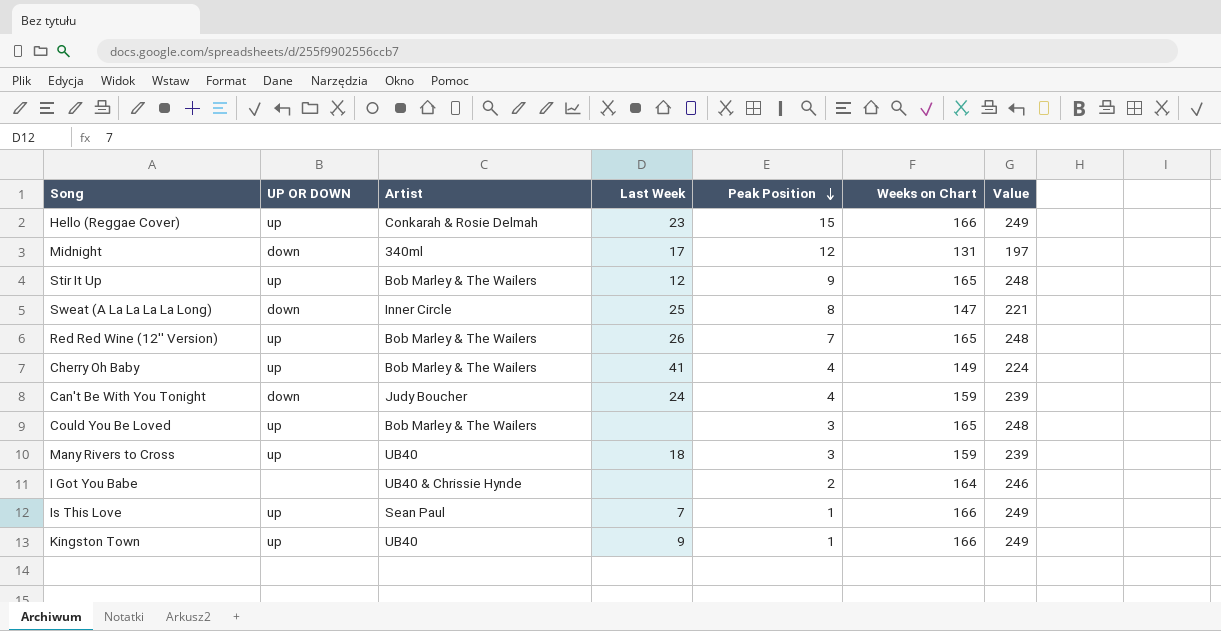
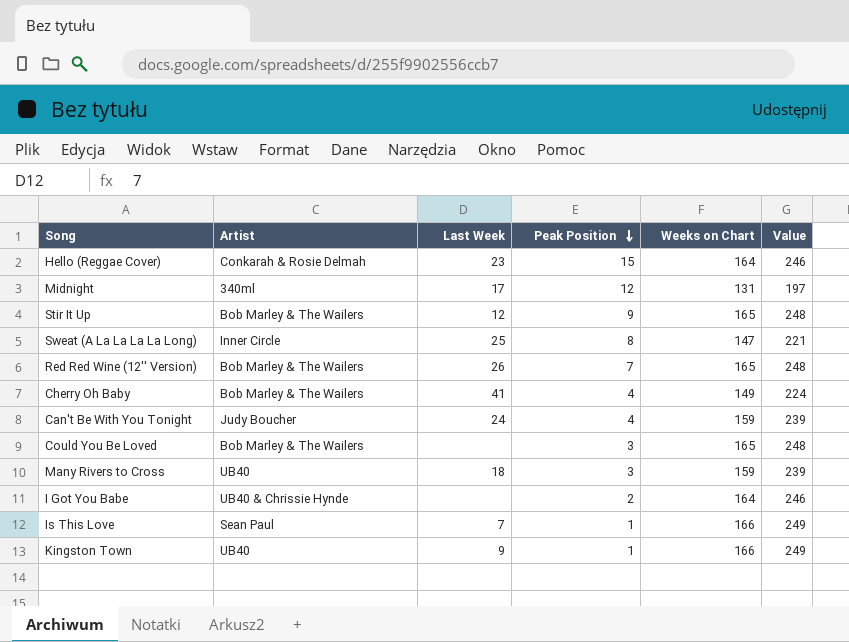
column UP OR DOWN | position: 2 -> none
Hello (Reggae Cover) | Weeks on Chart: 166 -> 164
Hello (Reggae Cover) | Value: 249 -> 246

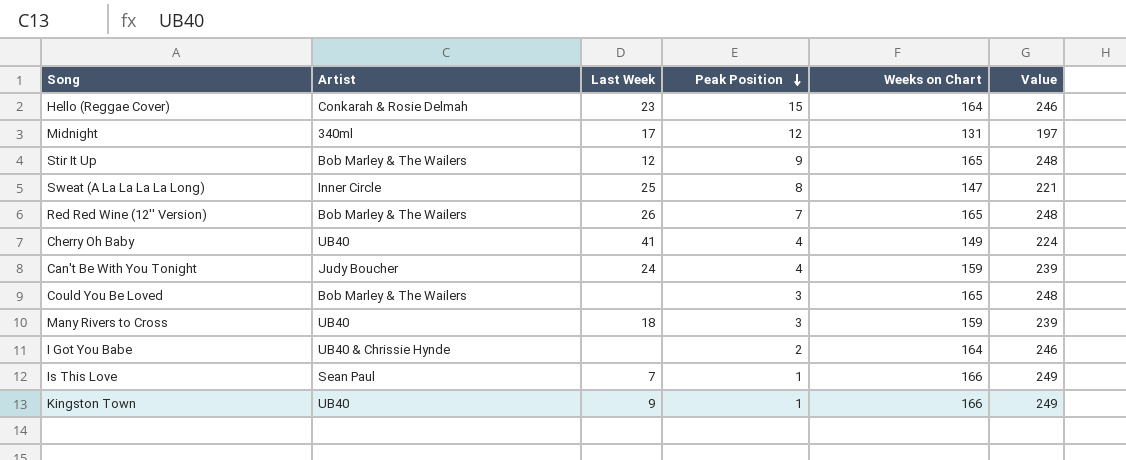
Cherry Oh Baby | Artist: Bob Marley & The Wailers -> UB40

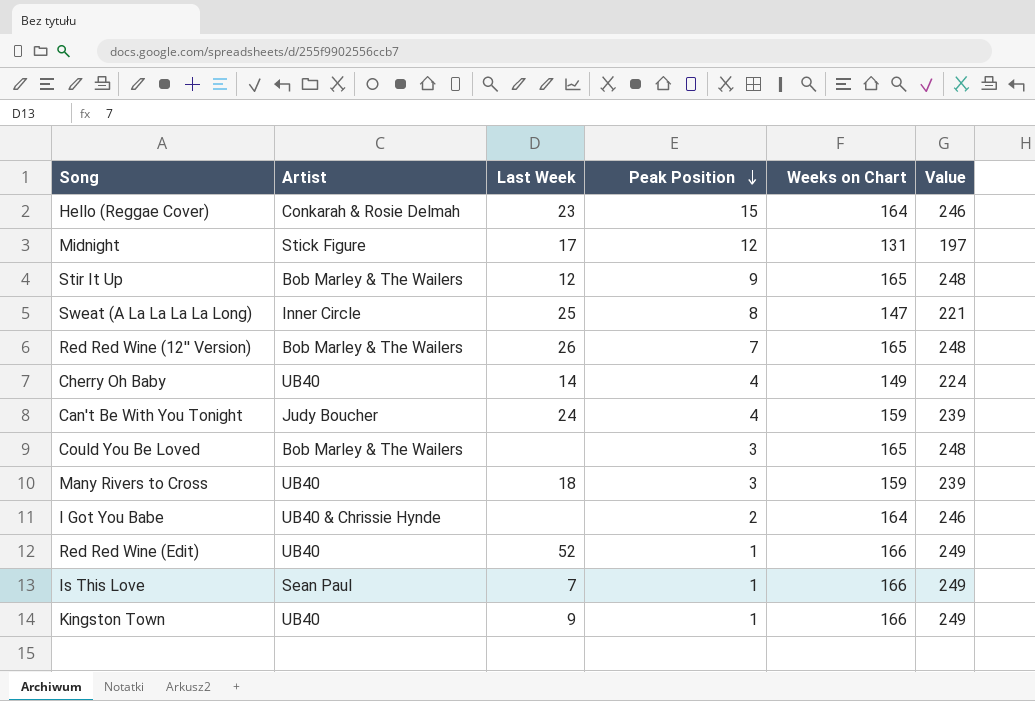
Midnight | Artist: 340ml -> Stick Figure
Cherry Oh Baby | Last Week: 41 -> 14
row Red Red Wine (Edit): none -> UB40 | 52 | 1 | 166 | 249

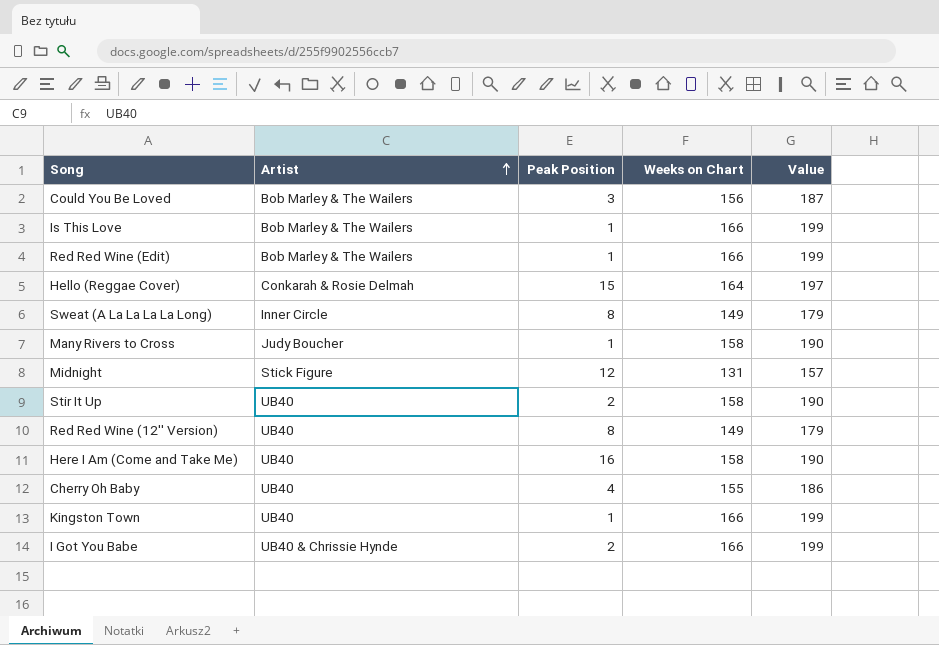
row order: Peak Position descending -> Artist ascending
column Last Week | position: 3 -> none
column Value | formula: [Weeks on Chart] * 1.5 -> [Weeks on Chart] * 1.2
row Can't Be With You Tonight: Judy Boucher | 24 | 4 | 159 | 239 -> none
Could You Be Loved | Weeks on Chart: 165 -> 156
Is This Love | Artist: Sean Paul -> Bob Marley & The Wailers
Red Red Wine (Edit) | Artist: UB40 -> Bob Marley & The Wailers
Sweat (A La La La La Long) | Weeks on Chart: 147 -> 149
Many Rivers to Cross | Artist: UB40 -> Judy Boucher
Many Rivers to Cross | Peak Position: 3 -> 1
Many Rivers to Cross | Weeks on Chart: 159 -> 158
Stir It Up | Artist: Bob Marley & The Wailers -> UB40
Stir It Up | Peak Position: 9 -> 2
Stir It Up | Weeks on Chart: 165 -> 158
Red Red Wine (12'' Version) | Artist: Bob Marley & The Wailers -> UB40
Red Red Wine (12'' Version) | Peak Position: 7 -> 8
Red Red Wine (12'' Version) | Weeks on Chart: 165 -> 149
row Here I Am (Come and Take Me): none -> UB40 | 16 | 158 | 190
Cherry Oh Baby | Weeks on Chart: 149 -> 155
I Got You Babe | Weeks on Chart: 164 -> 166

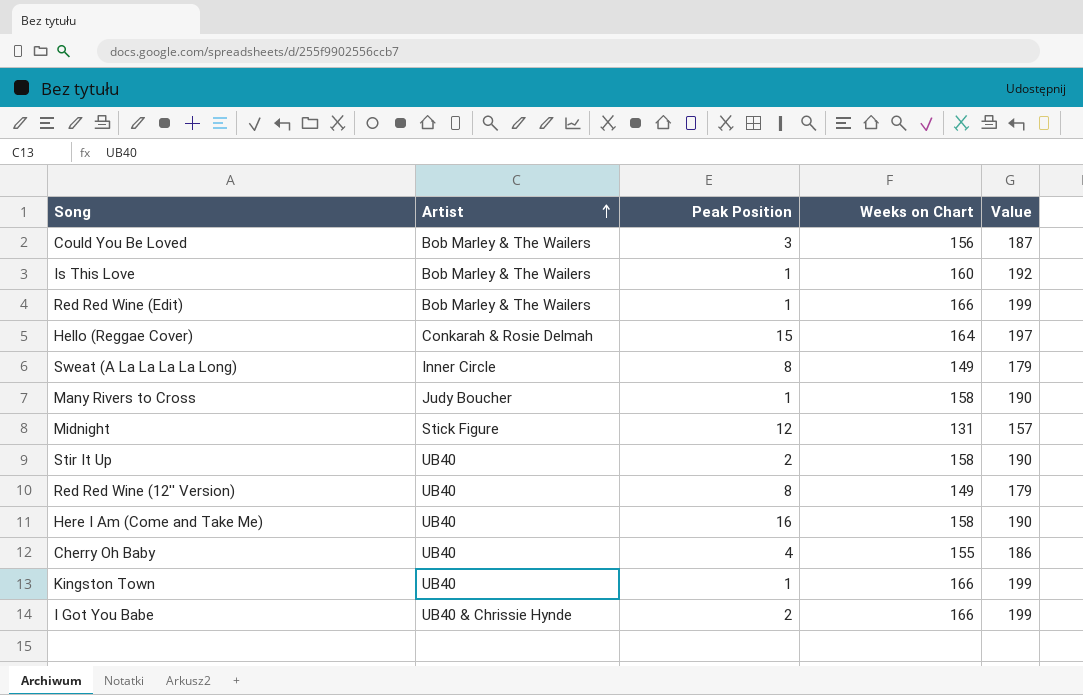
Is This Love | Weeks on Chart: 166 -> 160
Is This Love | Value: 199 -> 192

